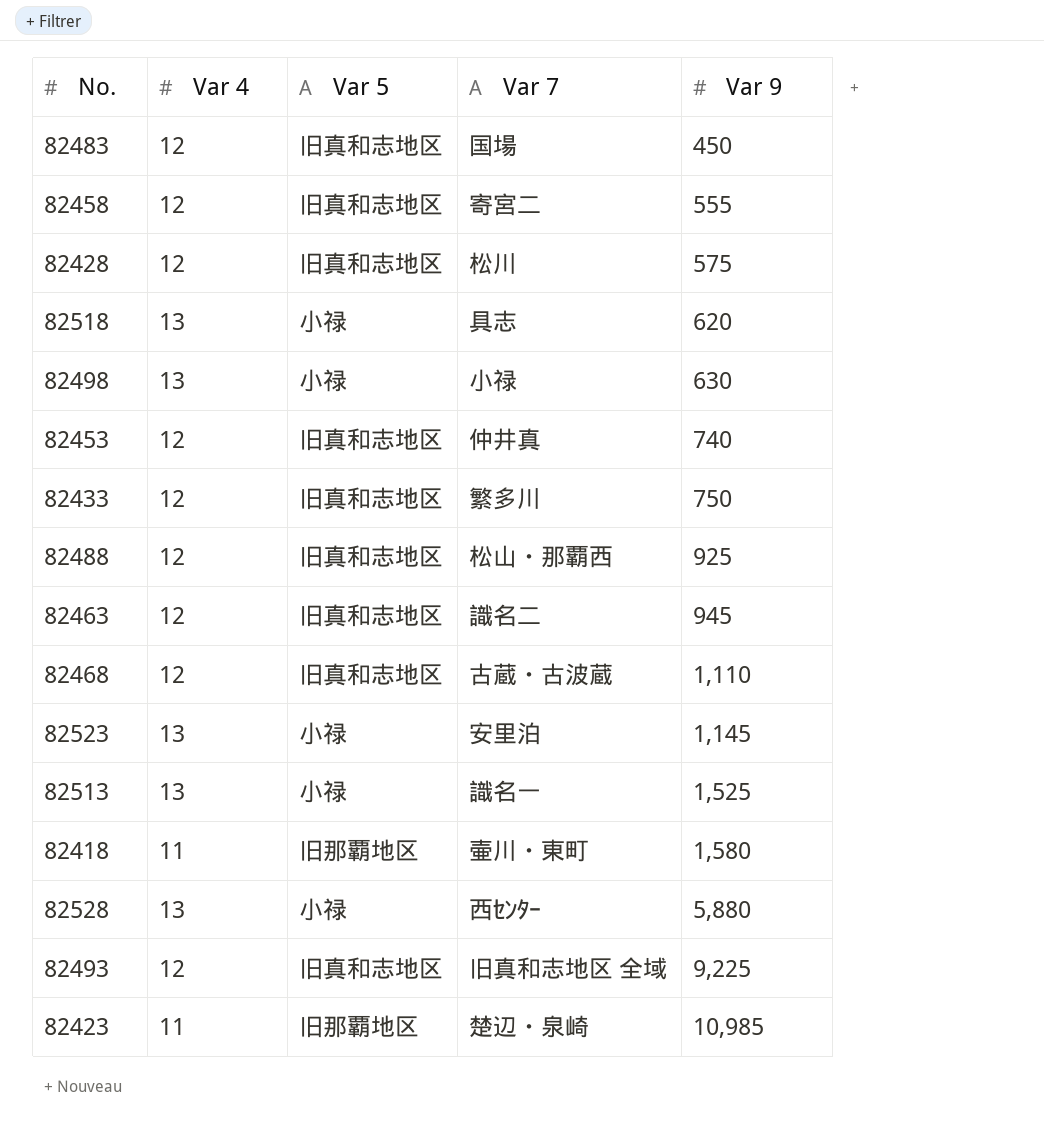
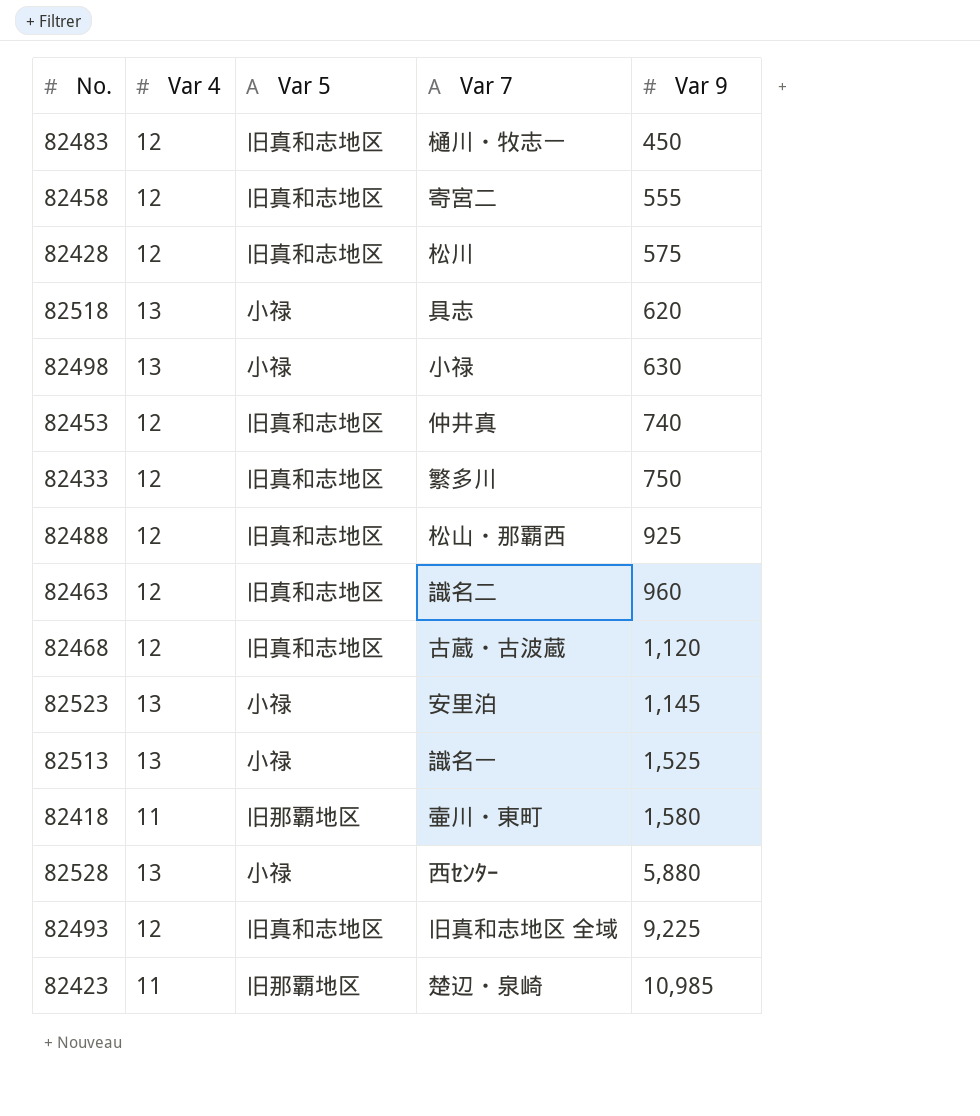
82483 | Var 7: 国場 -> 樋川・牧志一
82463 | Var 9: 945 -> 960
82468 | Var 9: 1,110 -> 1,120

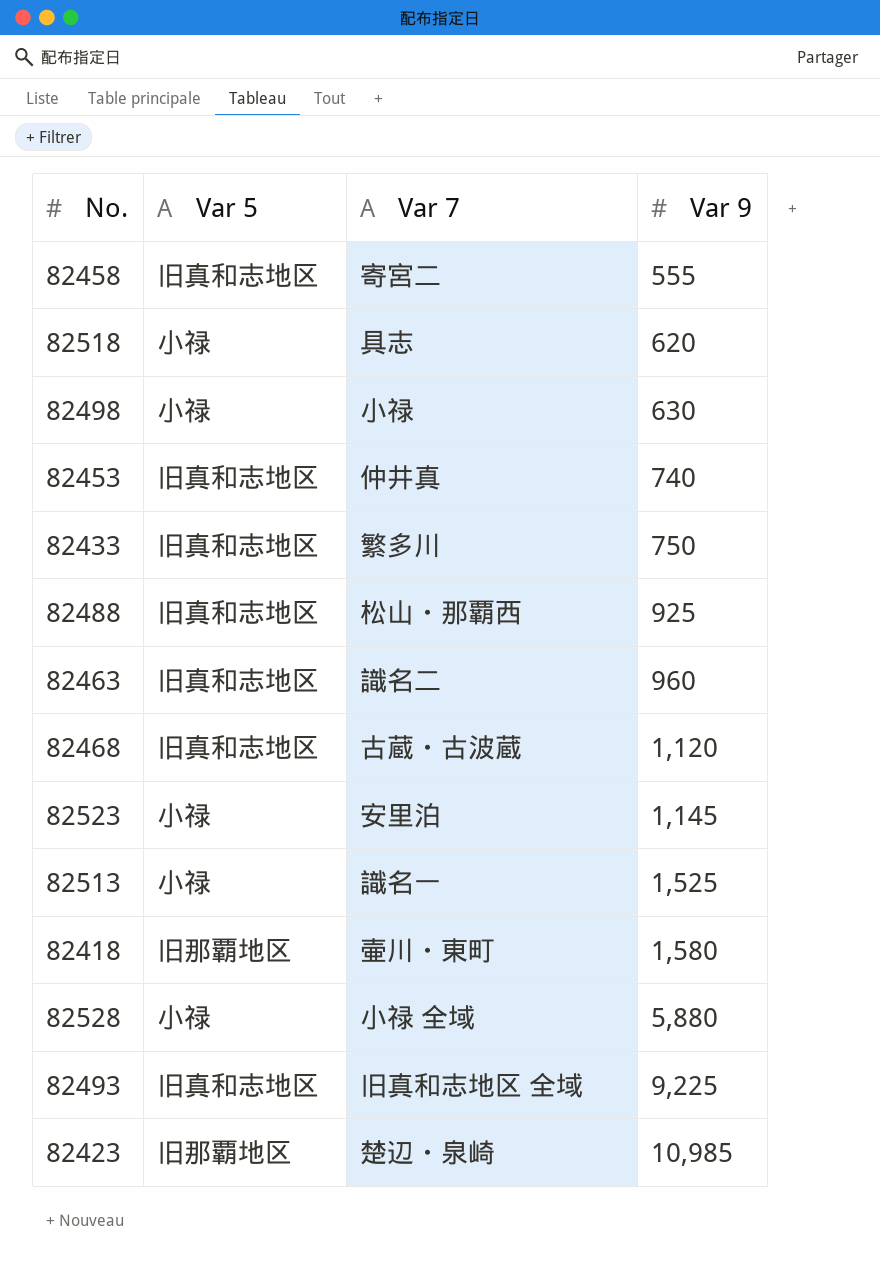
column Var 4 | position: 2 -> none
row 82483: 12 | 旧真和志地区 | 樋川・牧志一 | 450 -> none
row 82428: 12 | 旧真和志地区 | 松川 | 575 -> none
82528 | Var 7: 西ｾﾝﾀｰ -> 小禄 全域

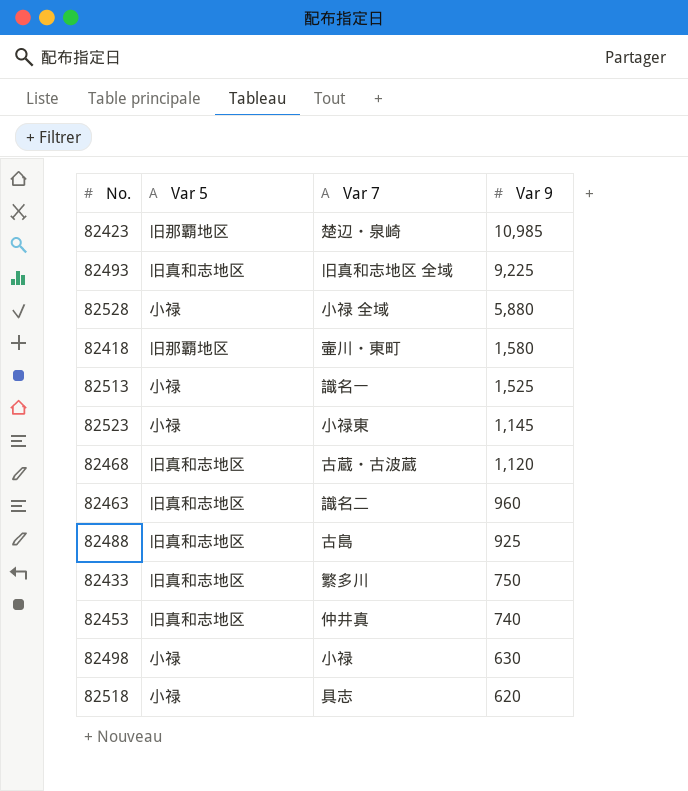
row order: Var 9 ascending -> Var 9 descending
row 82458: 旧真和志地区 | 寄宮二 | 555 -> none
82523 | Var 7: 安里泊 -> 小禄東
82488 | Var 7: 松山・那覇西 -> 古島

